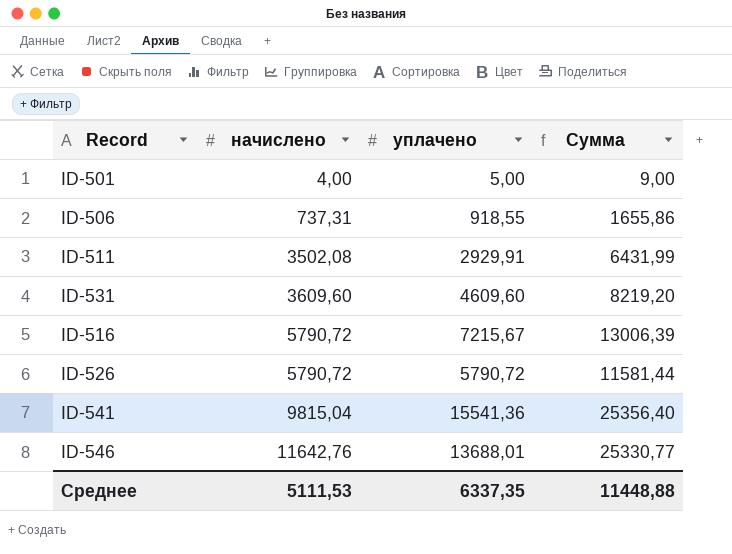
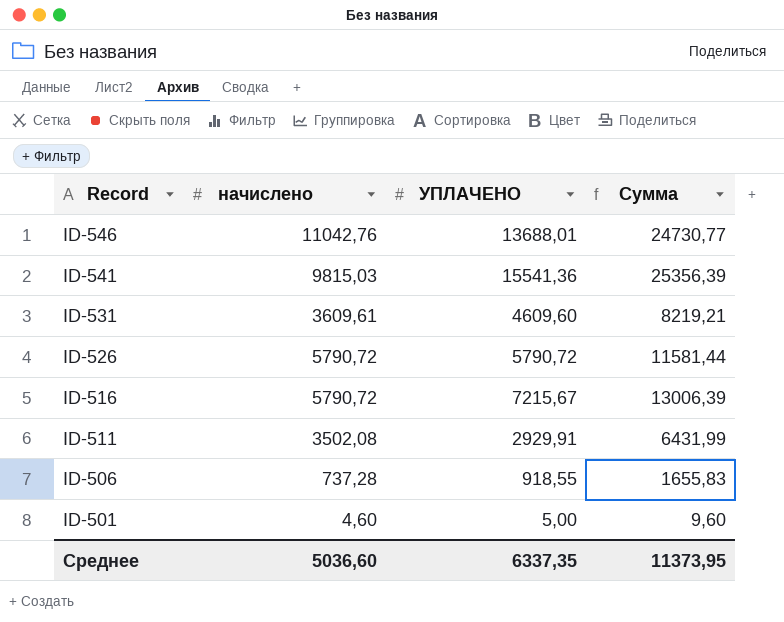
row order: начислено ascending -> Record descending
column name: уплачено -> УПЛАЧЕНО
ID-546 | начислено: 11642,76 -> 11042,76
ID-546 | Сумма: 25330,77 -> 24730,77
ID-541 | начислено: 9815,04 -> 9815,03
ID-541 | Сумма: 25356,40 -> 25356,39
ID-531 | начислено: 3609,60 -> 3609,61
ID-531 | Сумма: 8219,20 -> 8219,21
ID-506 | начислено: 737,31 -> 737,28
ID-506 | Сумма: 1655,86 -> 1655,83
ID-501 | начислено: 4,00 -> 4,60
ID-501 | Сумма: 9,00 -> 9,60
Среднее | начислено: 5111,53 -> 5036,60
Среднее | Сумма: 11448,88 -> 11373,95

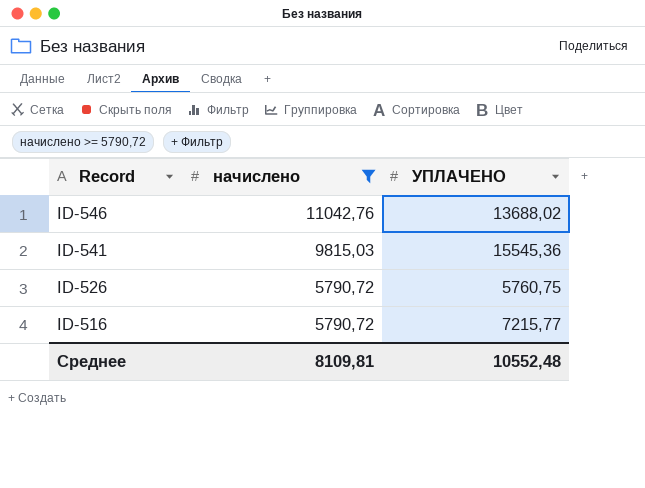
filter: none -> начислено >= 5790,72
column Сумма | formula: [начислено] + [УПЛАЧЕНО] -> none
ID-546 | УПЛАЧЕНО: 13688,01 -> 13688,02
ID-541 | УПЛАЧЕНО: 15541,36 -> 15545,36
ID-526 | УПЛАЧЕНО: 5790,72 -> 5760,75
ID-516 | УПЛАЧЕНО: 7215,67 -> 7215,77
Среднее | начислено: 5036,60 -> 8109,81
Среднее | УПЛАЧЕНО: 6337,35 -> 10552,48

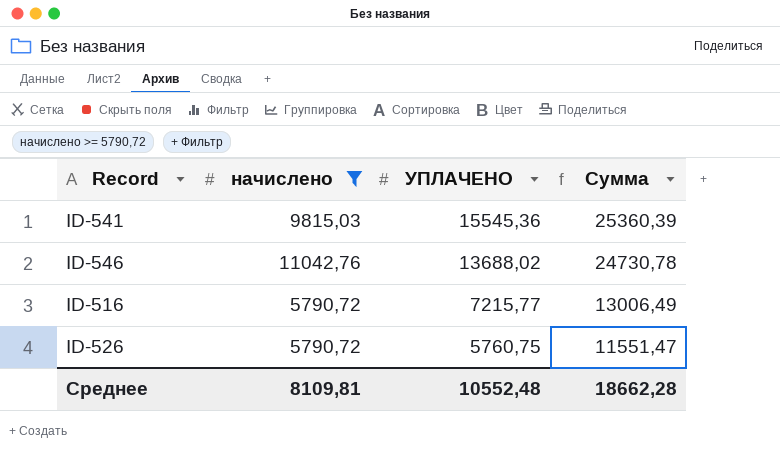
row order: Record descending -> УПЛАЧЕНО descending
column Сумма | formula: none -> [начислено] + [УПЛАЧЕНО]

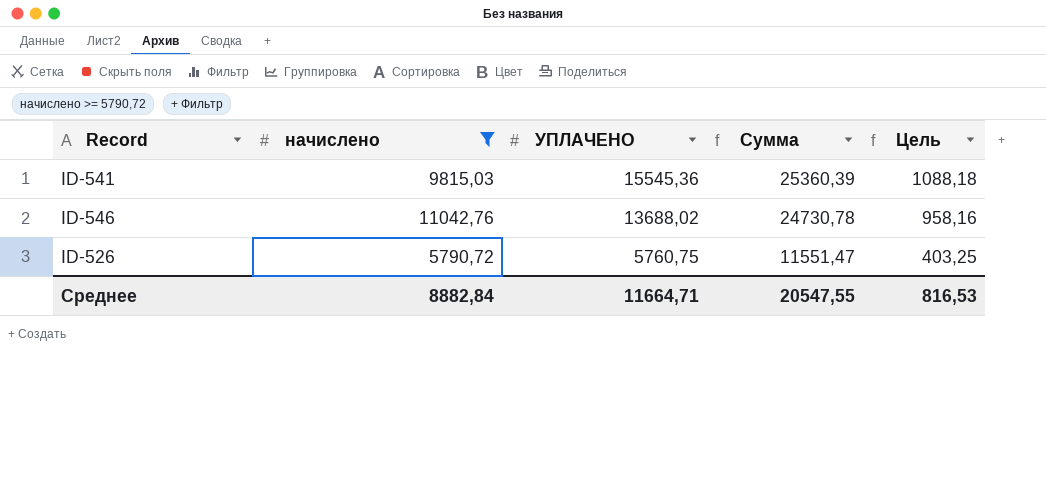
column Цель | formula: none -> [УПЛАЧЕНО] * 0,07
row ID-516: 5790,72 | 7215,77 | 13006,49 -> none
Среднее | начислено: 8109,81 -> 8882,84
Среднее | УПЛАЧЕНО: 10552,48 -> 11664,71
Среднее | Сумма: 18662,28 -> 20547,55

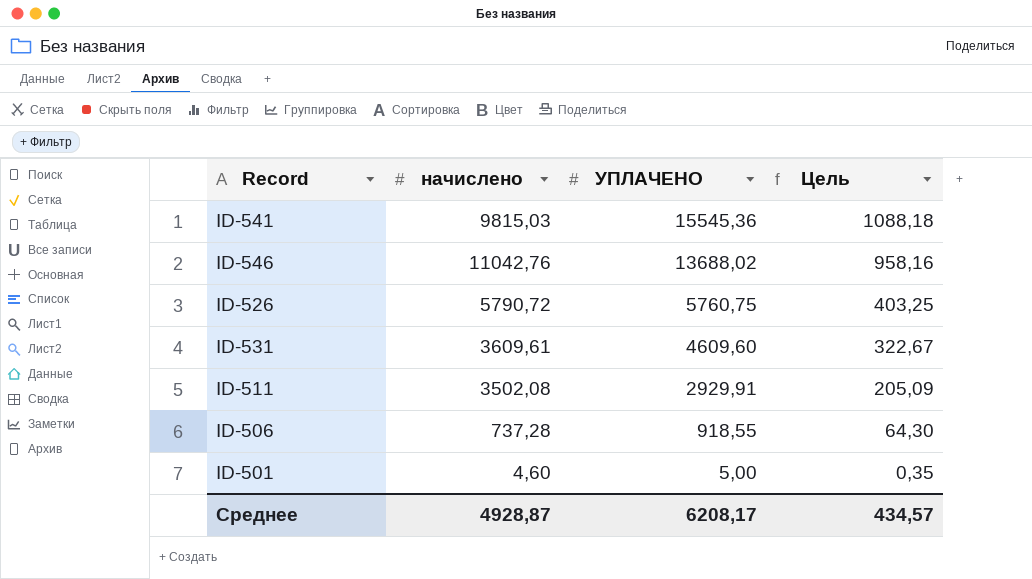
filter: начислено >= 5790,72 -> none
column Сумма | formula: [начислено] + [УПЛАЧЕНО] -> none
Среднее | начислено: 8882,84 -> 4928,87
Среднее | УПЛАЧЕНО: 11664,71 -> 6208,17
Среднее | Цель: 816,53 -> 434,57

